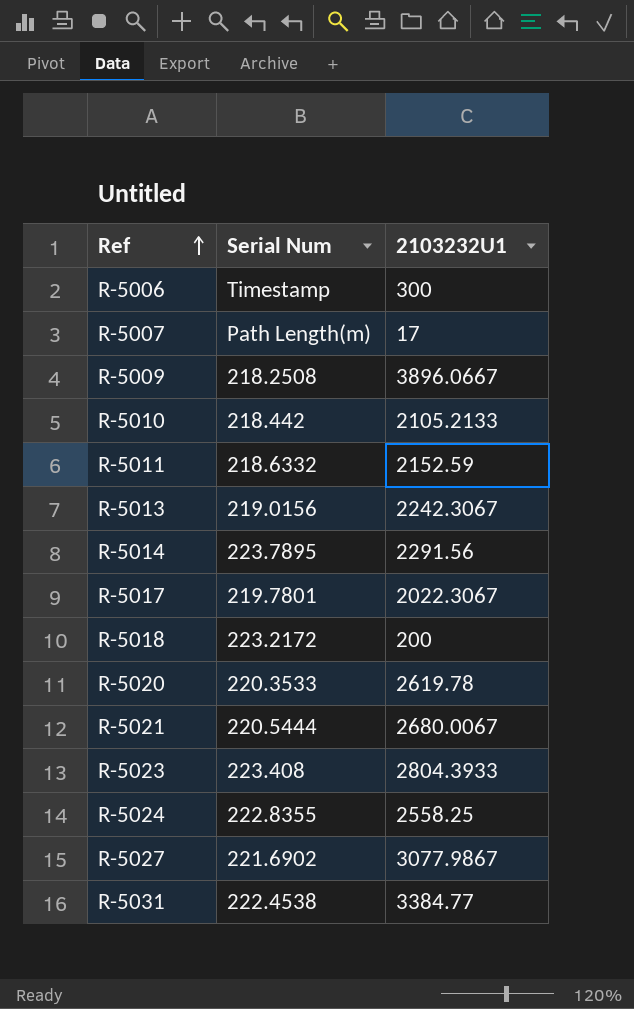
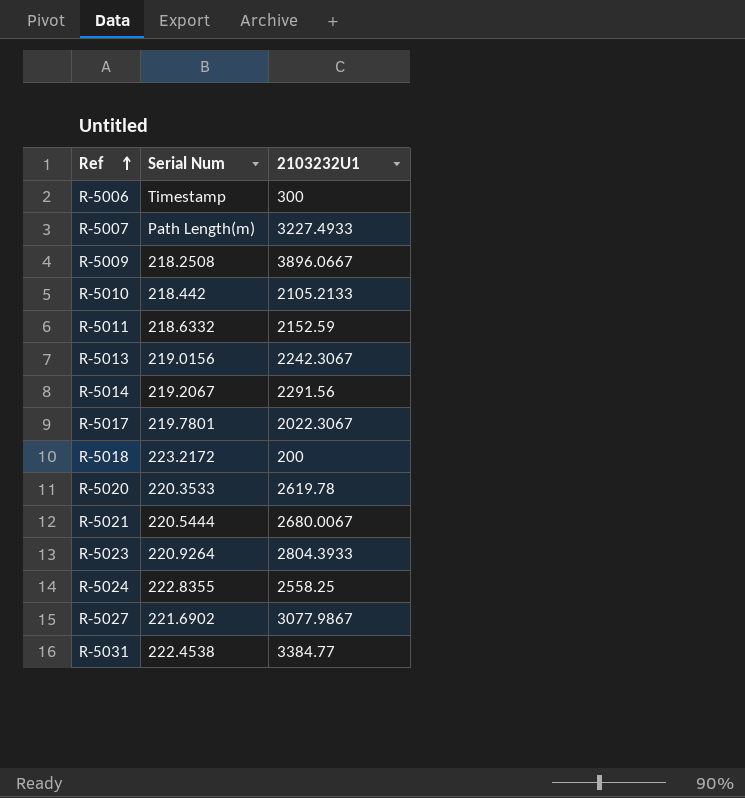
R-5007 | 2103232U1: 17 -> 3227.4933
R-5014 | Serial Num: 223.7895 -> 219.2067
R-5023 | Serial Num: 223.408 -> 220.9264

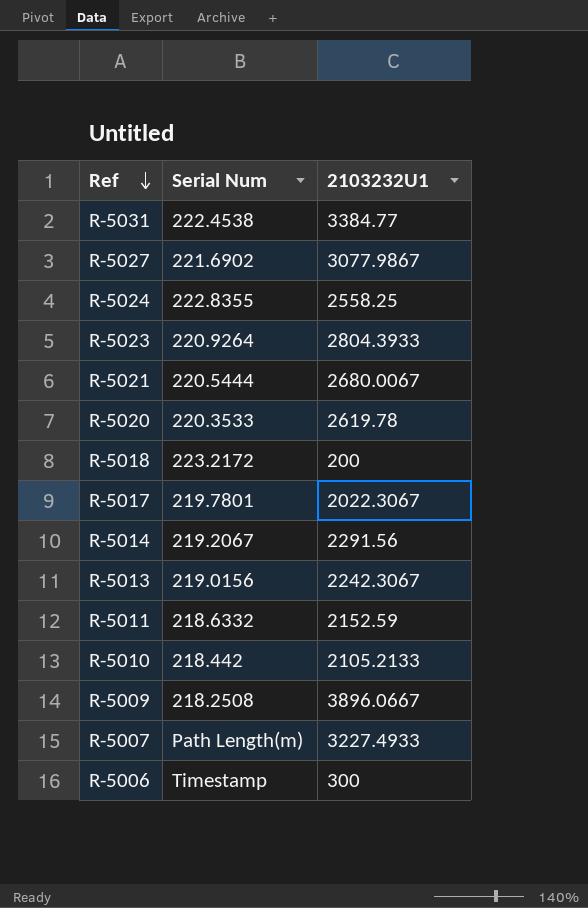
row order: Ref ascending -> Ref descending

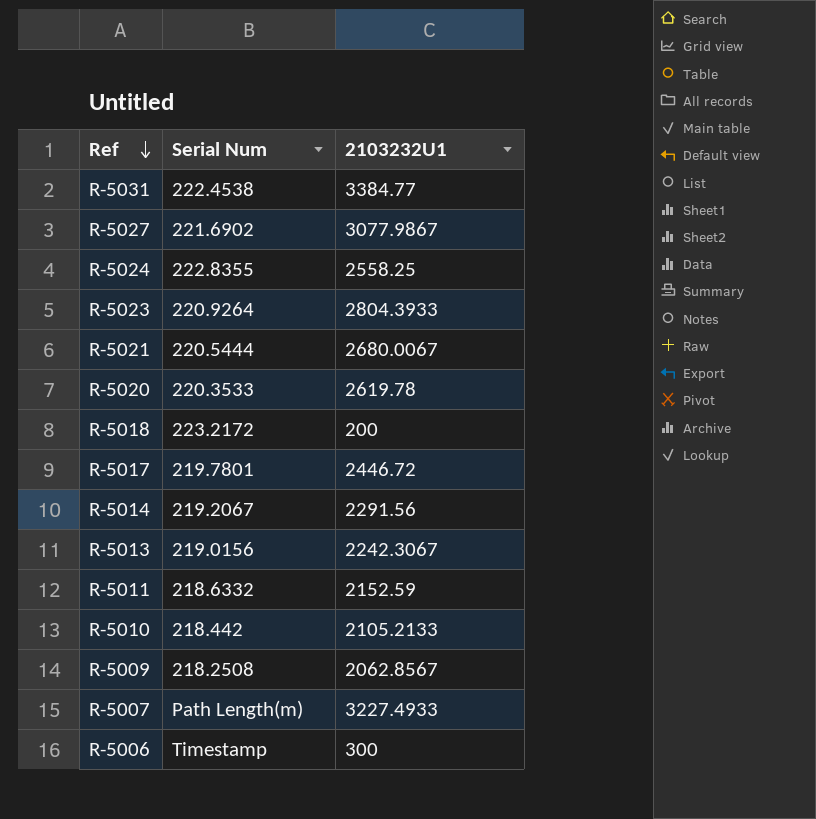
R-5017 | 2103232U1: 2022.3067 -> 2446.72
R-5009 | 2103232U1: 3896.0667 -> 2062.8567

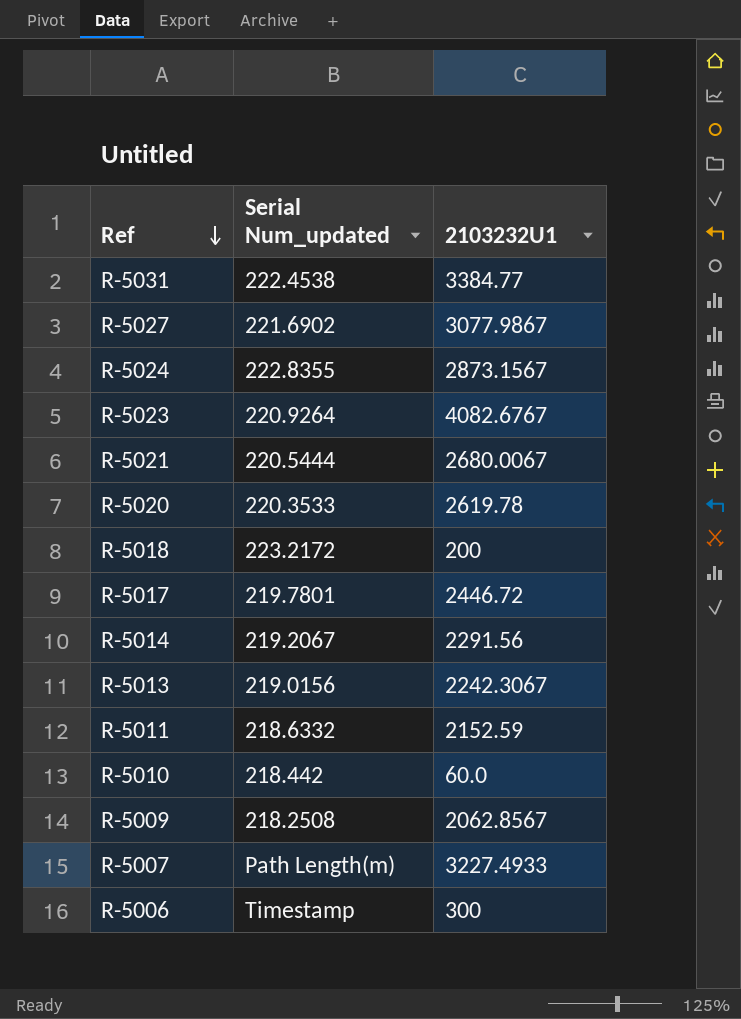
column name: Serial Num -> Serial Num_updated
R-5024 | 2103232U1: 2558.25 -> 2873.1567
R-5023 | 2103232U1: 2804.3933 -> 4082.6767
R-5010 | 2103232U1: 2105.2133 -> 60.0

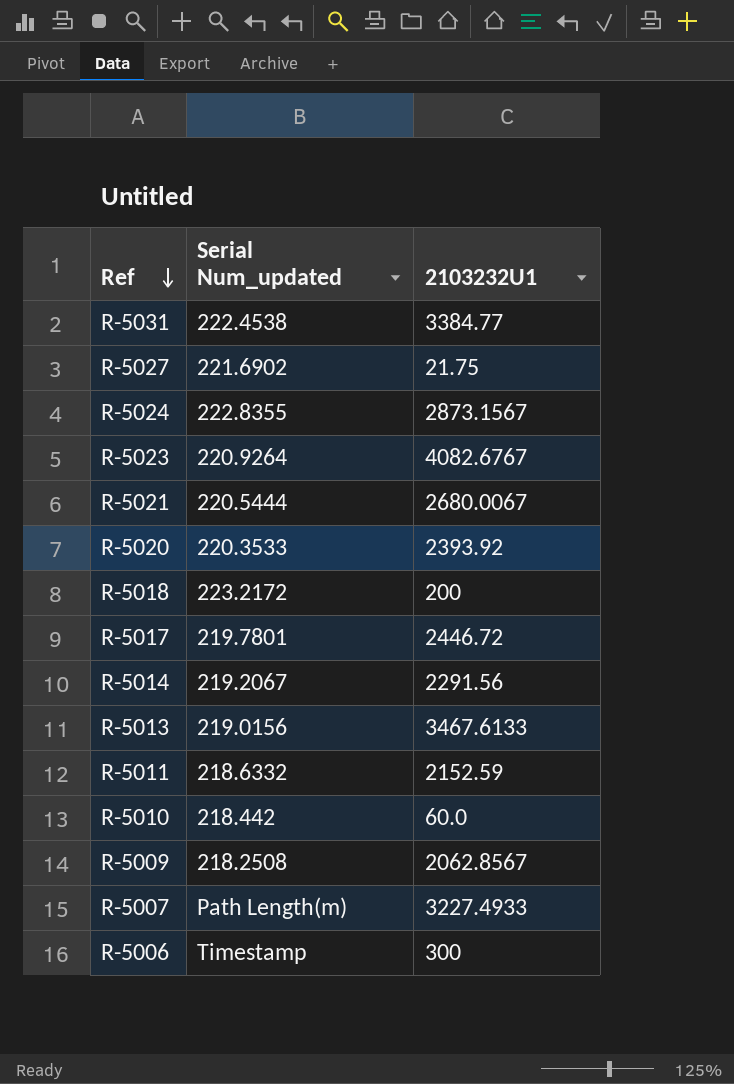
R-5027 | 2103232U1: 3077.9867 -> 21.75
R-5020 | 2103232U1: 2619.78 -> 2393.92
R-5013 | 2103232U1: 2242.3067 -> 3467.6133

